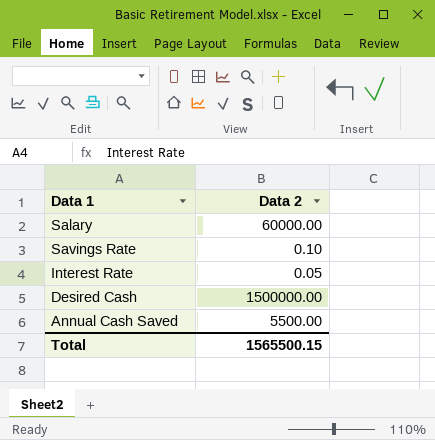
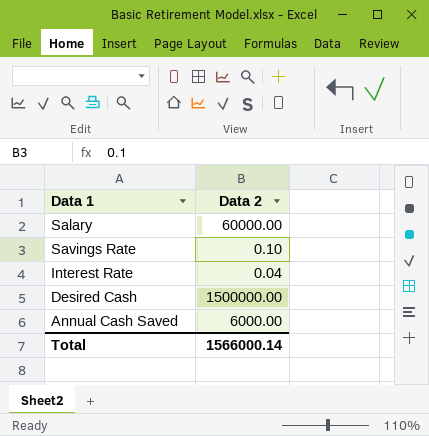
Interest Rate | Data 2: 0.05 -> 0.04
Annual Cash Saved | Data 2: 5500.00 -> 6000.00
Total | Data 2: 1565500.15 -> 1566000.14

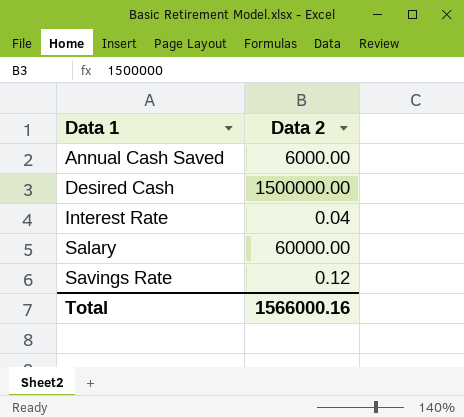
row order: none -> Data 1 ascending
Savings Rate | Data 2: 0.10 -> 0.12
Total | Data 2: 1566000.14 -> 1566000.16

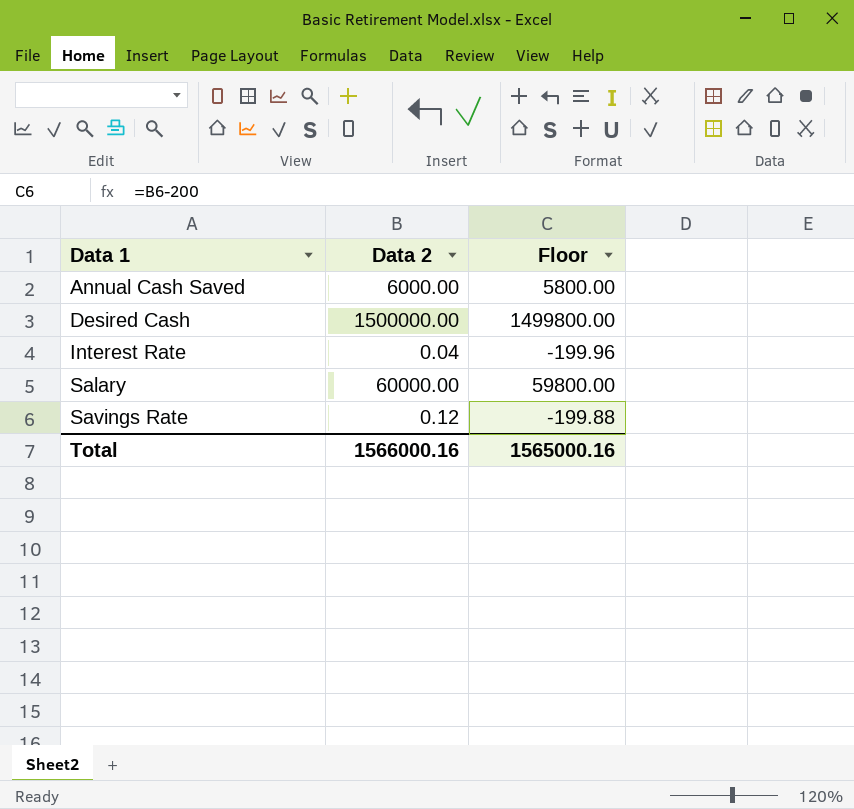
column Floor | formula: none -> [Data 2] - 200

